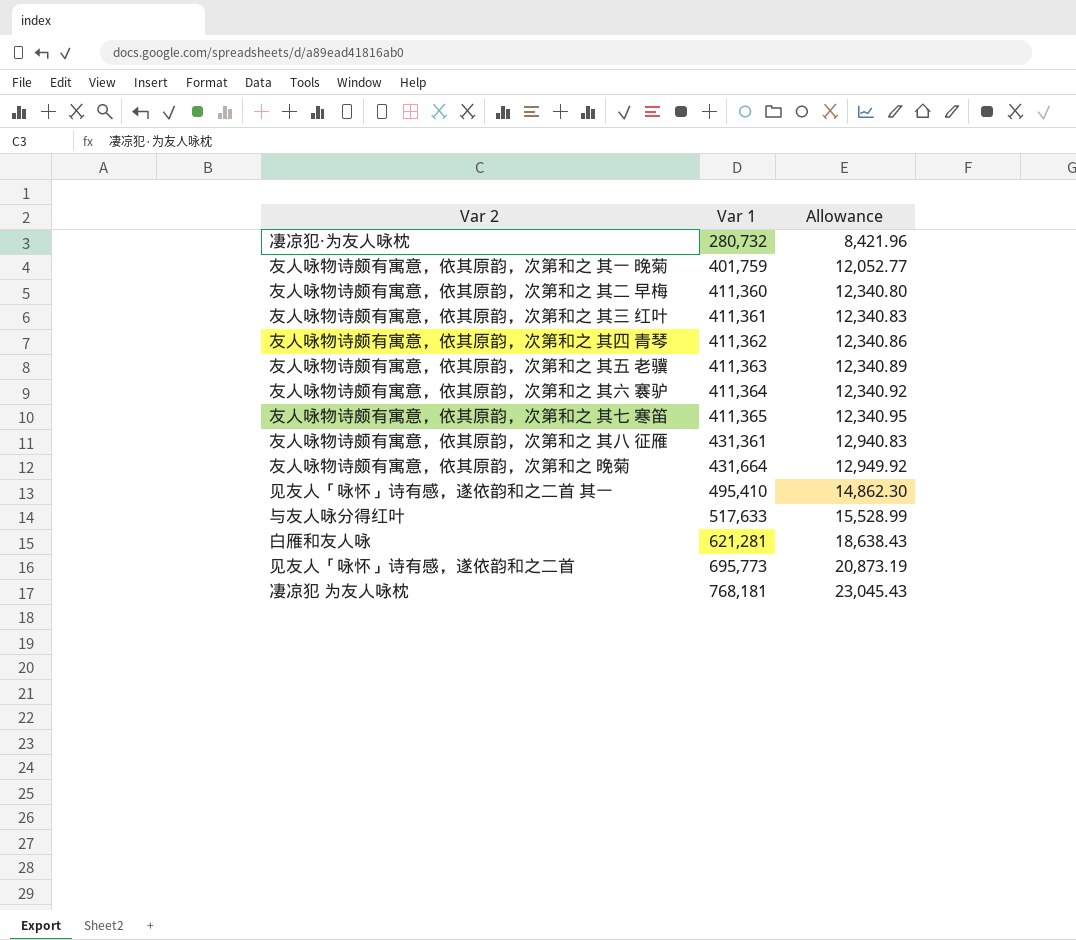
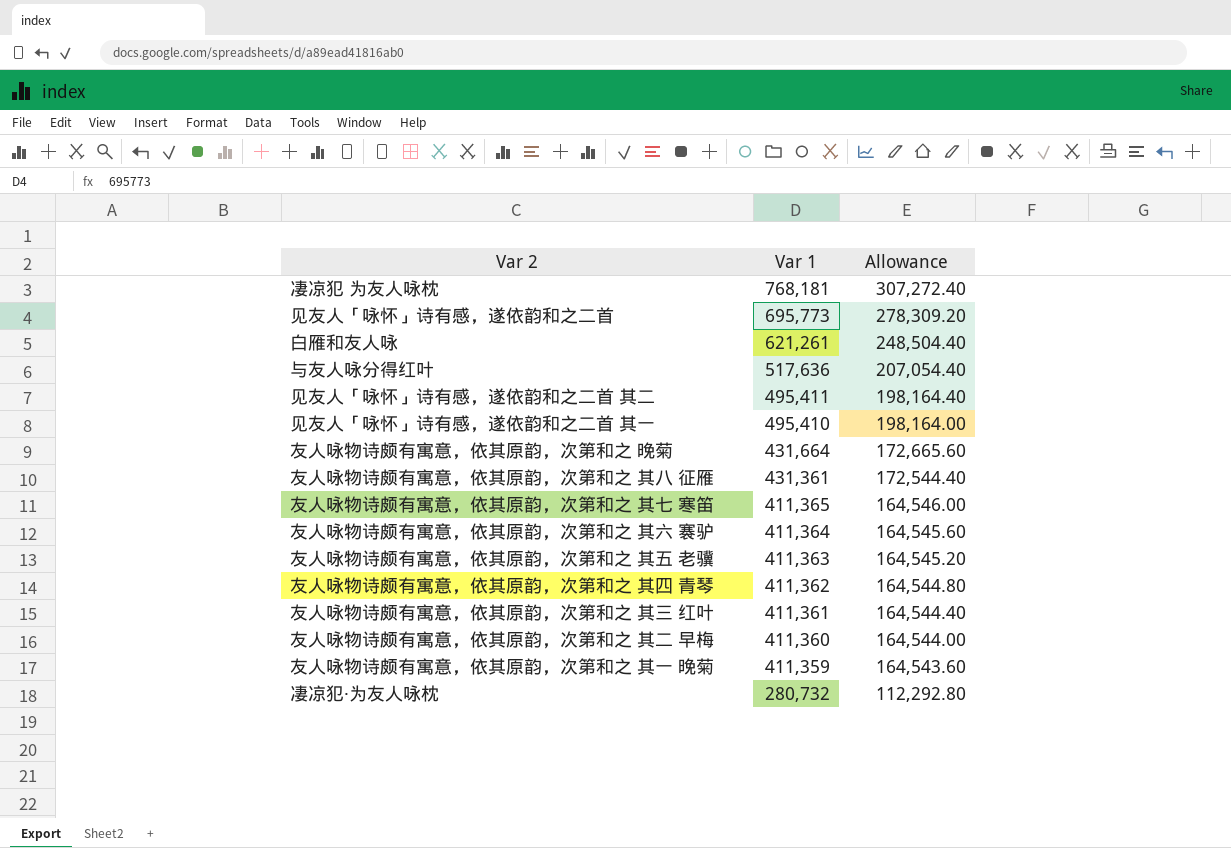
row order: Var 1 ascending -> Var 1 descending
column Allowance | formula: [Var 1] * 0.03 -> [Var 1] * 0.4
白雁和友人咏 | Var 1: 621,281 -> 621,261
与友人咏分得红叶 | Var 1: 517,633 -> 517,636
row 见友人「咏怀」诗有感，遂依韵和之二首 其二: none -> 495,411 | 198,164.40
友人咏物诗颇有寓意，依其原韵，次第和之 其一 晚菊 | Var 1: 401,759 -> 411,359

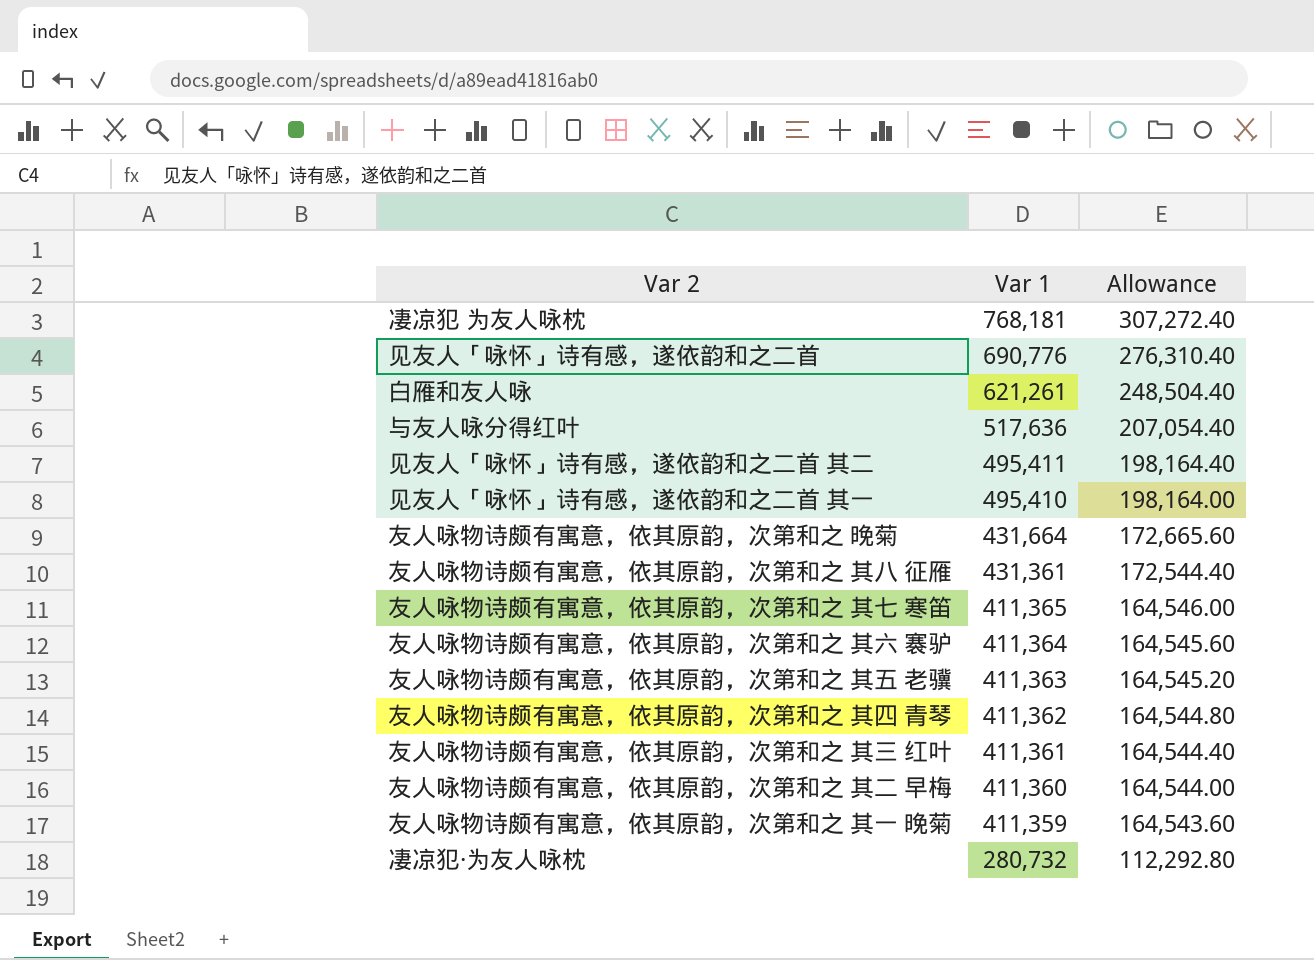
见友人「咏怀」诗有感，遂依韵和之二首 | Var 1: 695,773 -> 690,776
见友人「咏怀」诗有感，遂依韵和之二首 | Allowance: 278,309.20 -> 276,310.40

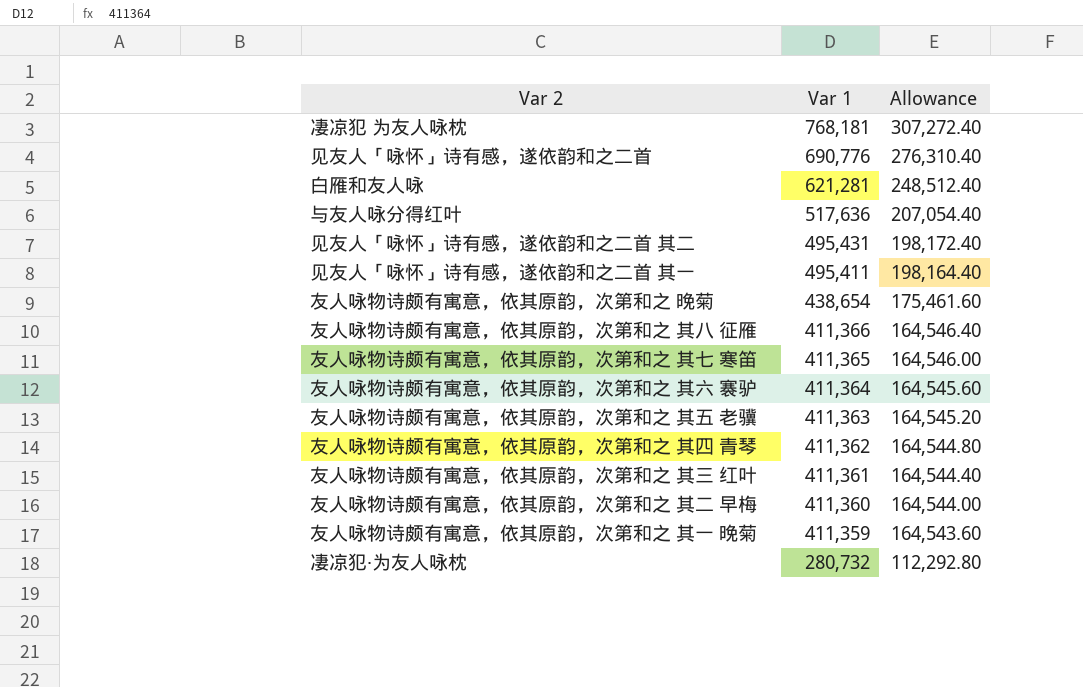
白雁和友人咏 | Var 1: 621,261 -> 621,281
白雁和友人咏 | Allowance: 248,504.40 -> 248,512.40
见友人「咏怀」诗有感，遂依韵和之二首 其二 | Var 1: 495,411 -> 495,431
见友人「咏怀」诗有感，遂依韵和之二首 其二 | Allowance: 198,164.40 -> 198,172.40
见友人「咏怀」诗有感，遂依韵和之二首 其一 | Var 1: 495,410 -> 495,411
见友人「咏怀」诗有感，遂依韵和之二首 其一 | Allowance: 198,164.00 -> 198,164.40
友人咏物诗颇有寓意，依其原韵，次第和之 晚菊 | Var 1: 431,664 -> 438,654
友人咏物诗颇有寓意，依其原韵，次第和之 晚菊 | Allowance: 172,665.60 -> 175,461.60
友人咏物诗颇有寓意，依其原韵，次第和之 其八 征雁 | Var 1: 431,361 -> 411,366
友人咏物诗颇有寓意，依其原韵，次第和之 其八 征雁 | Allowance: 172,544.40 -> 164,546.40

